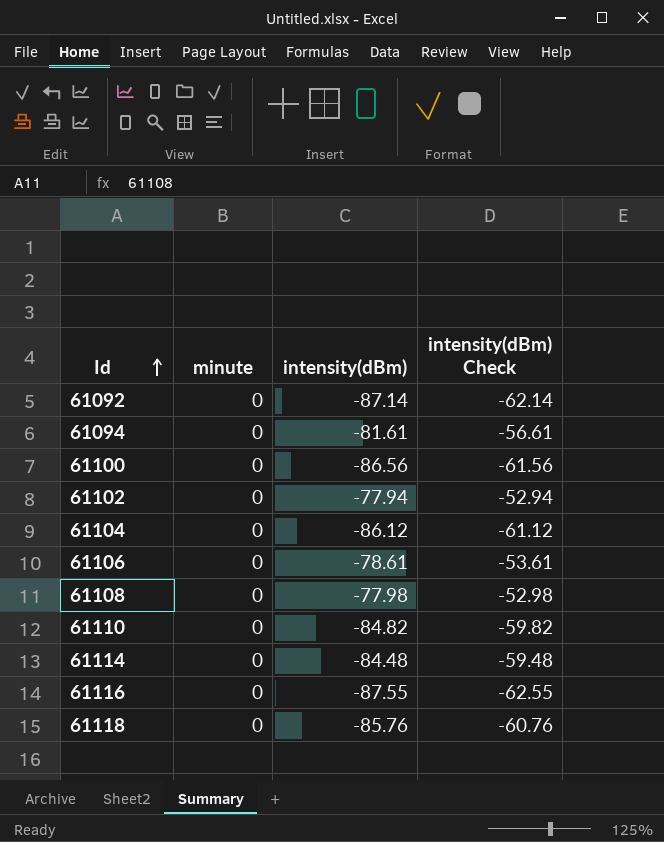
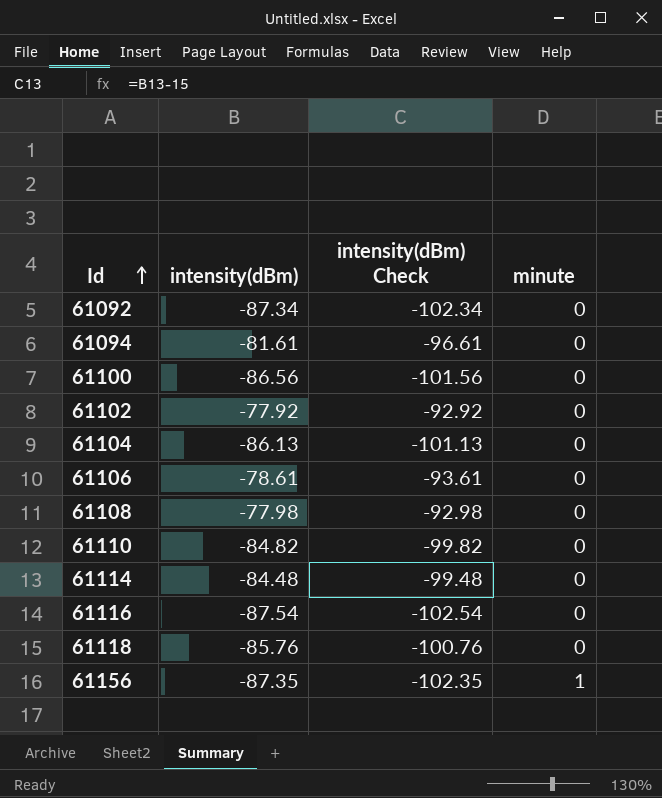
column intensity(dBm) Check | formula: [intensity(dBm)] + 25 -> [intensity(dBm)] - 15
column minute | position: 2 -> 4
61092 | intensity(dBm): -87.14 -> -87.34
61102 | intensity(dBm): -77.94 -> -77.92
61104 | intensity(dBm): -86.12 -> -86.13
61116 | intensity(dBm): -87.55 -> -87.54
row 61156: none -> -87.35 | -102.35 | 1

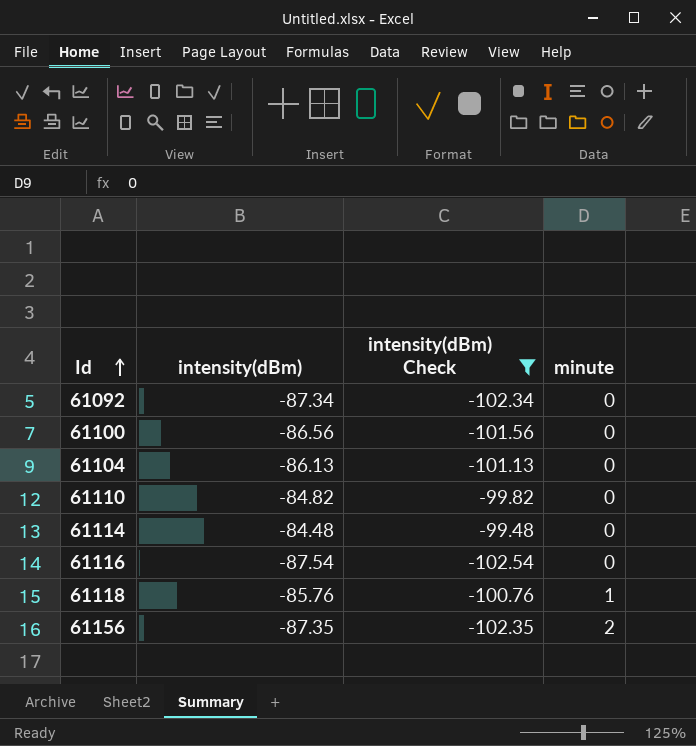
filter: none -> intensity(dBm) Check <= -99.48
61118 | minute: 0 -> 1
61156 | minute: 1 -> 2

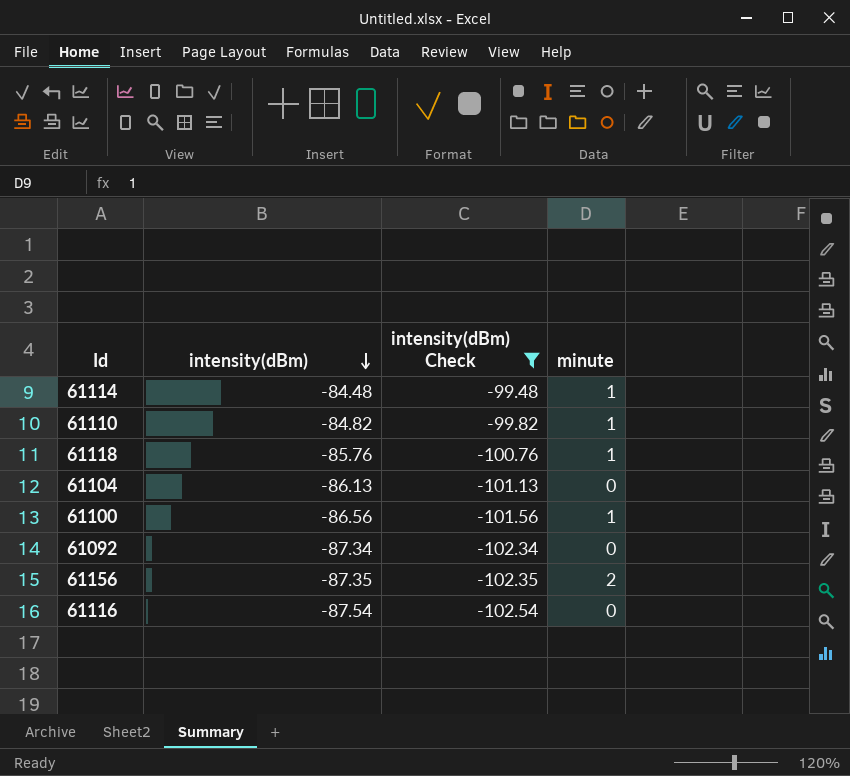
row order: Id ascending -> intensity(dBm) descending
61114 | minute: 0 -> 1
61110 | minute: 0 -> 1
61100 | minute: 0 -> 1

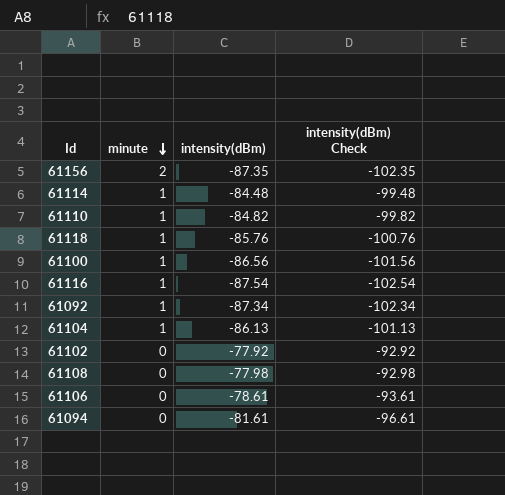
filter: intensity(dBm) Check <= -99.48 -> none
row order: intensity(dBm) descending -> minute descending
column minute | position: 4 -> 2
61116 | minute: 0 -> 1
61092 | minute: 0 -> 1
61104 | minute: 0 -> 1

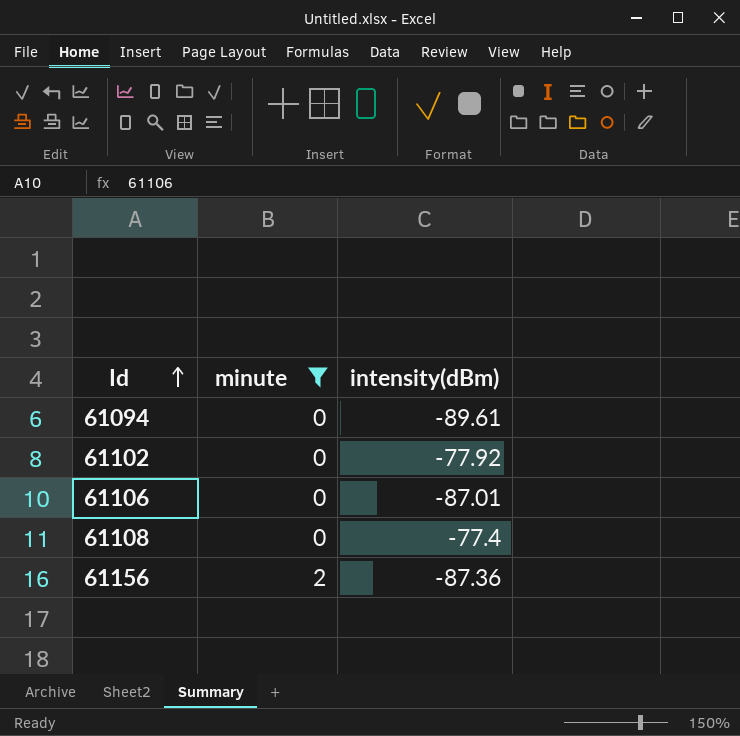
filter: none -> minute != 1
row order: minute descending -> Id ascending
column intensity(dBm) Check | formula: [intensity(dBm)] - 15 -> none
61094 | intensity(dBm): -81.61 -> -89.61
61106 | intensity(dBm): -78.61 -> -87.01
61108 | intensity(dBm): -77.98 -> -77.4
61156 | intensity(dBm): -87.35 -> -87.36

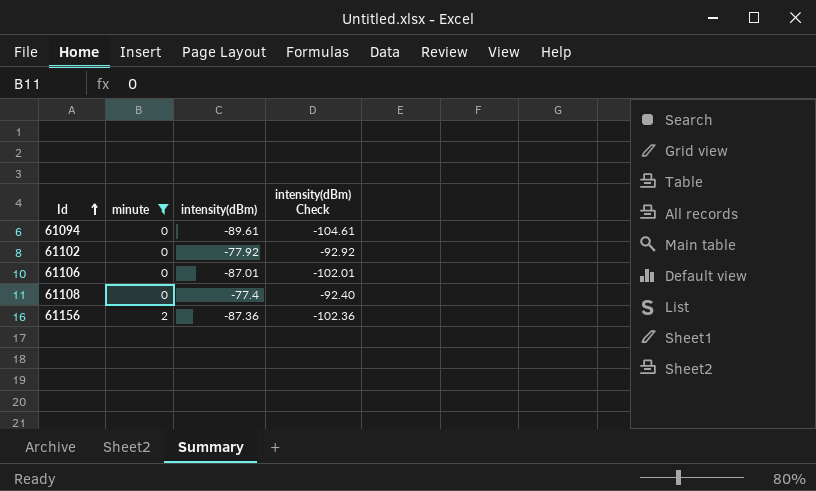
column intensity(dBm) Check | formula: none -> [intensity(dBm)] - 15

